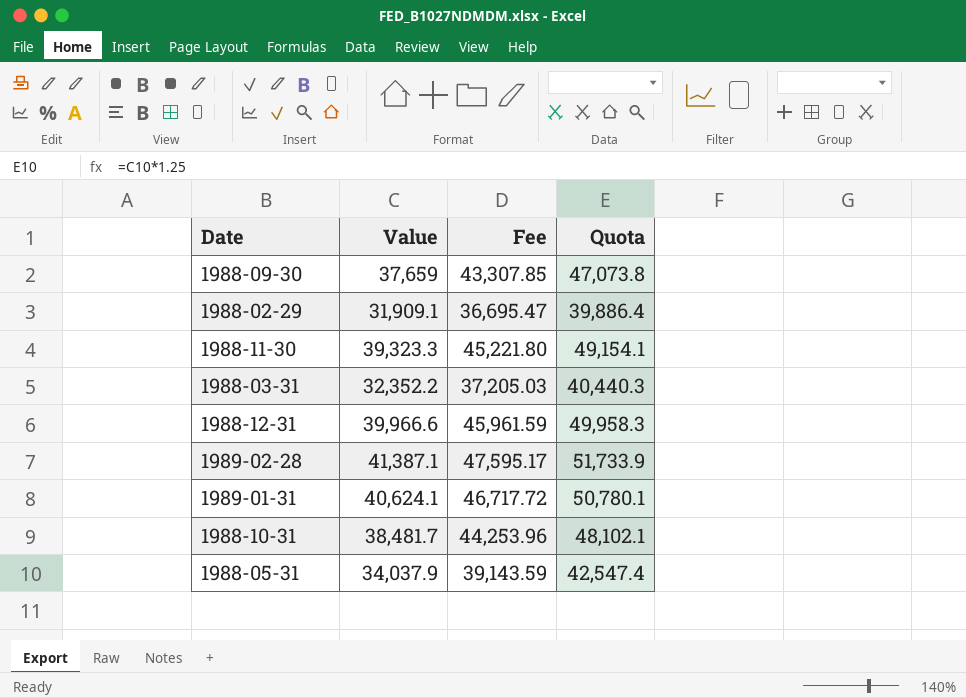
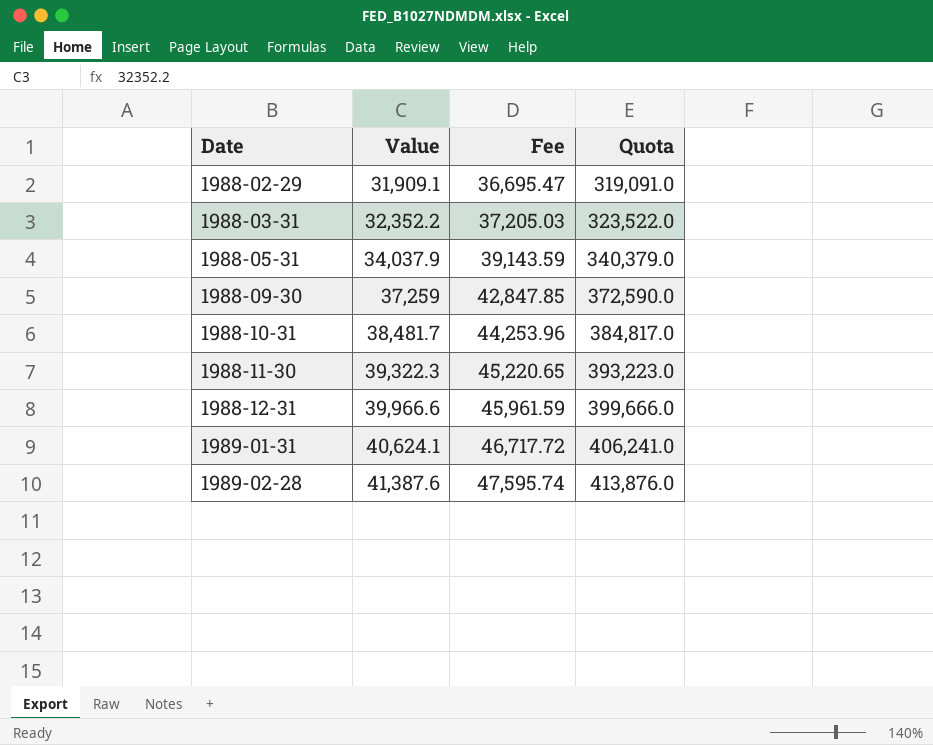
row order: none -> Date ascending
column Quota | formula: [Value] * 1.25 -> [Value] * 10
1988-09-30 | Value: 37,659 -> 37,259
1988-09-30 | Fee: 43,307.85 -> 42,847.85
1988-11-30 | Value: 39,323.3 -> 39,322.3
1988-11-30 | Fee: 45,221.80 -> 45,220.65
1989-02-28 | Value: 41,387.1 -> 41,387.6
1989-02-28 | Fee: 47,595.17 -> 47,595.74

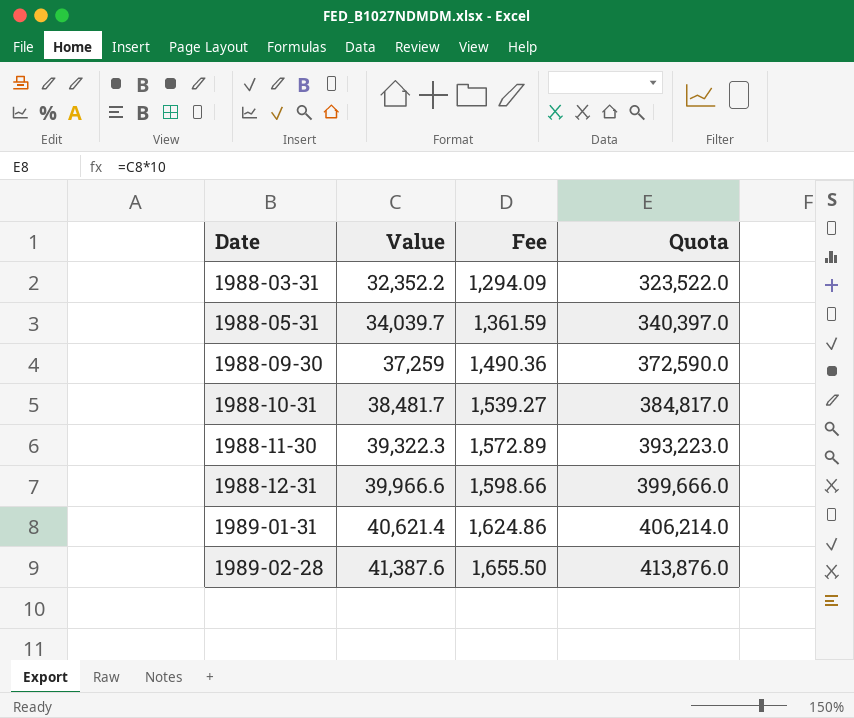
column Fee | formula: [Value] * 1.15 -> [Value] * 0.04
row 1988-02-29: 31,909.1 | 36,695.47 | 319,091.0 -> none
1988-05-31 | Value: 34,037.9 -> 34,039.7
1988-05-31 | Quota: 340,379.0 -> 340,397.0
1989-01-31 | Value: 40,624.1 -> 40,621.4
1989-01-31 | Quota: 406,241.0 -> 406,214.0

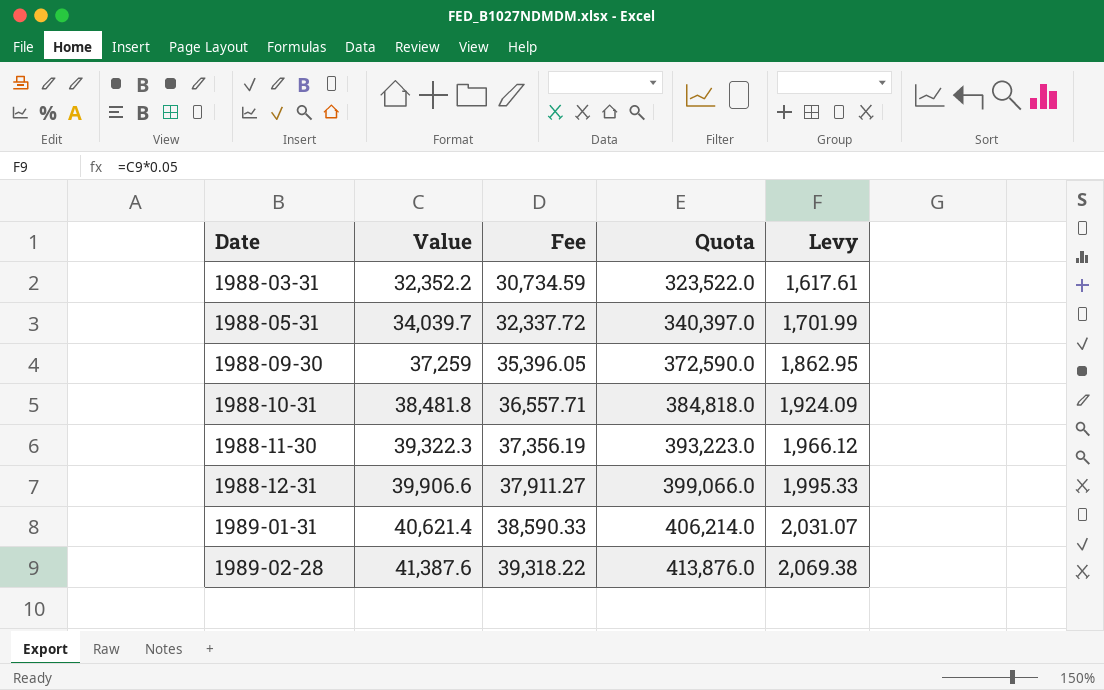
column Fee | formula: [Value] * 0.04 -> [Value] * 0.95
column Levy | formula: none -> [Value] * 0.05
1988-10-31 | Value: 38,481.7 -> 38,481.8
1988-10-31 | Quota: 384,817.0 -> 384,818.0
1988-12-31 | Value: 39,966.6 -> 39,906.6
1988-12-31 | Quota: 399,666.0 -> 399,066.0

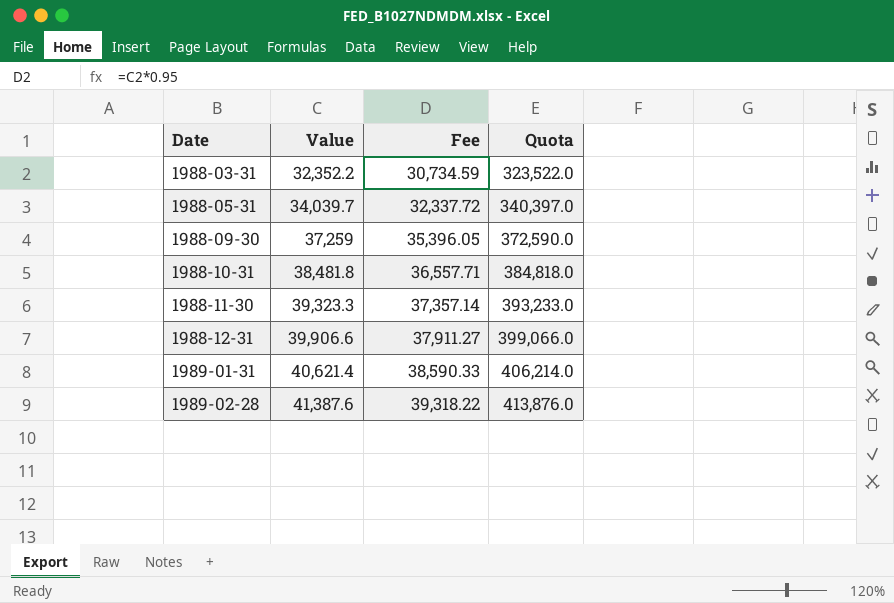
column Levy | formula: [Value] * 0.05 -> none
1988-11-30 | Value: 39,322.3 -> 39,323.3
1988-11-30 | Fee: 37,356.19 -> 37,357.14
1988-11-30 | Quota: 393,223.0 -> 393,233.0

